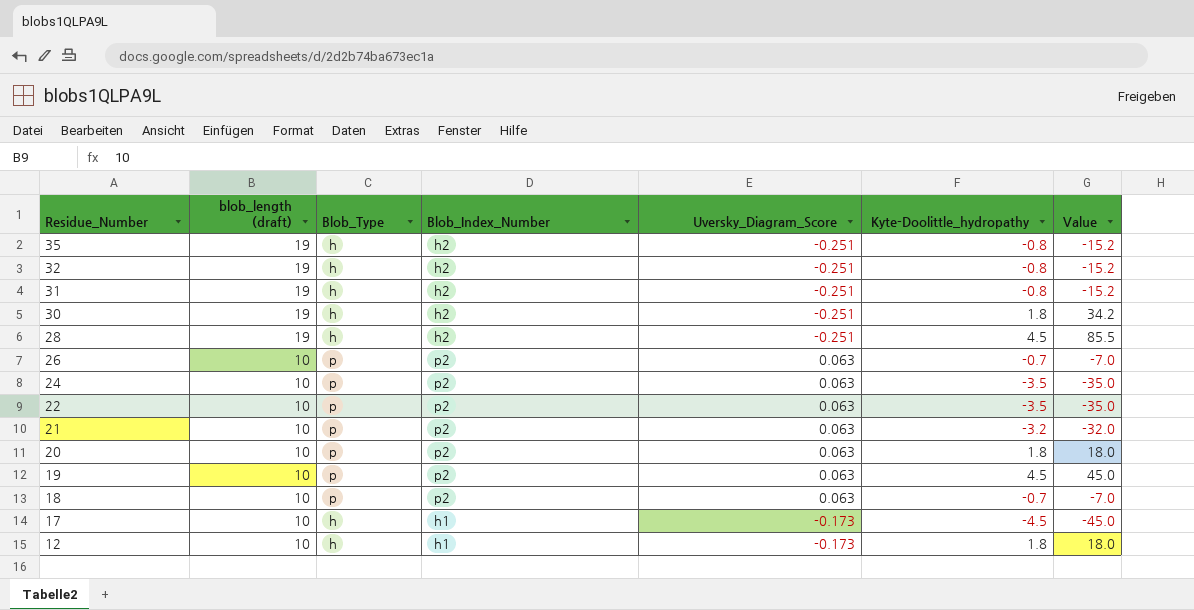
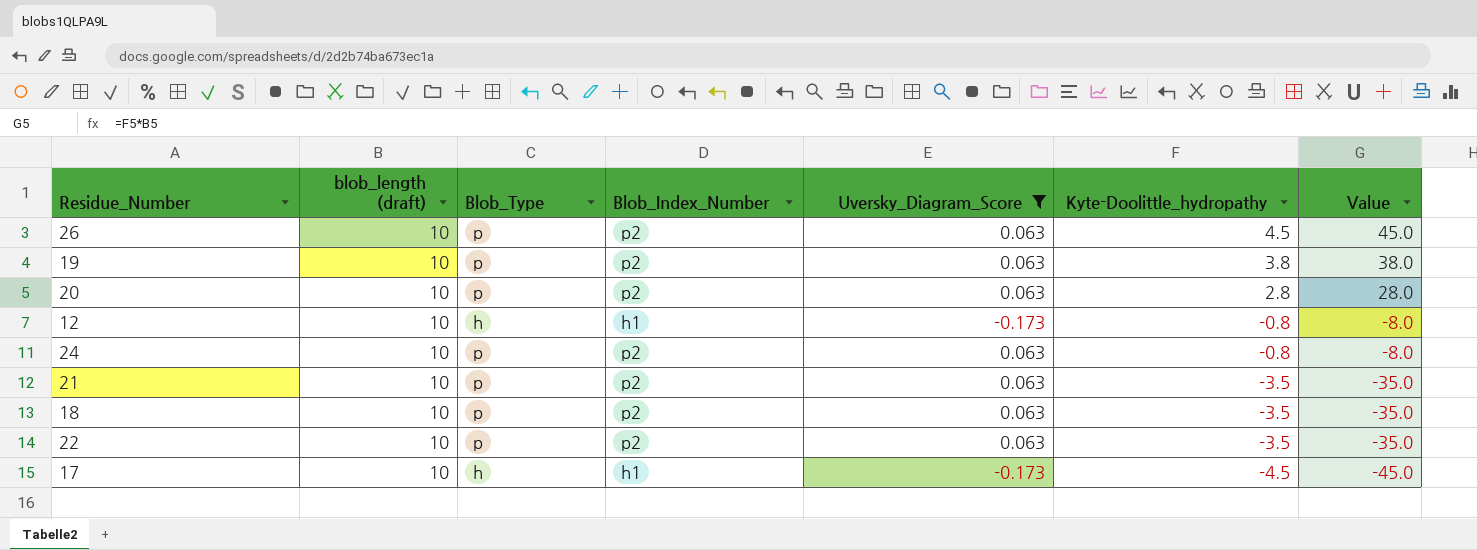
filter: none -> Uversky_Diagram_Score != -0.251
row order: Residue_Number descending -> Kyte-Doolittle_hydropathy descending
26 | Kyte-Doolittle_hydropathy: -0.7 -> 4.5
26 | Value: -7.0 -> 45.0
19 | Kyte-Doolittle_hydropathy: 4.5 -> 3.8
19 | Value: 45.0 -> 38.0
20 | Kyte-Doolittle_hydropathy: 1.8 -> 2.8
20 | Value: 18.0 -> 28.0
12 | Kyte-Doolittle_hydropathy: 1.8 -> -0.8
12 | Value: 18.0 -> -8.0
24 | Kyte-Doolittle_hydropathy: -3.5 -> -0.8
24 | Value: -35.0 -> -8.0
21 | Kyte-Doolittle_hydropathy: -3.2 -> -3.5
21 | Value: -32.0 -> -35.0
18 | Kyte-Doolittle_hydropathy: -0.7 -> -3.5
18 | Value: -7.0 -> -35.0

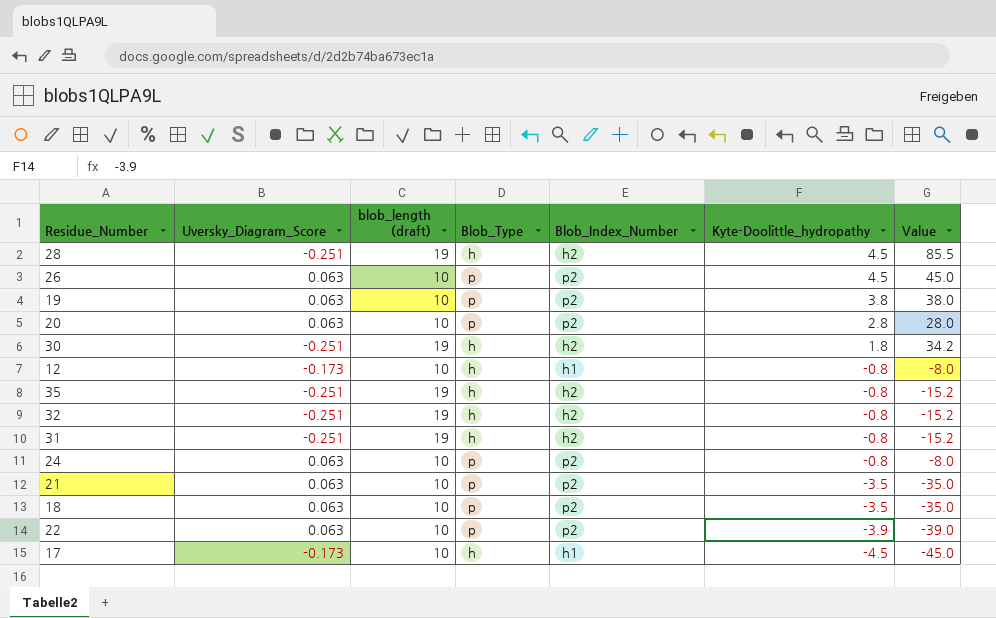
filter: Uversky_Diagram_Score != -0.251 -> none
column Uversky_Diagram_Score | position: 5 -> 2
22 | Kyte-Doolittle_hydropathy: -3.5 -> -3.9
22 | Value: -35.0 -> -39.0

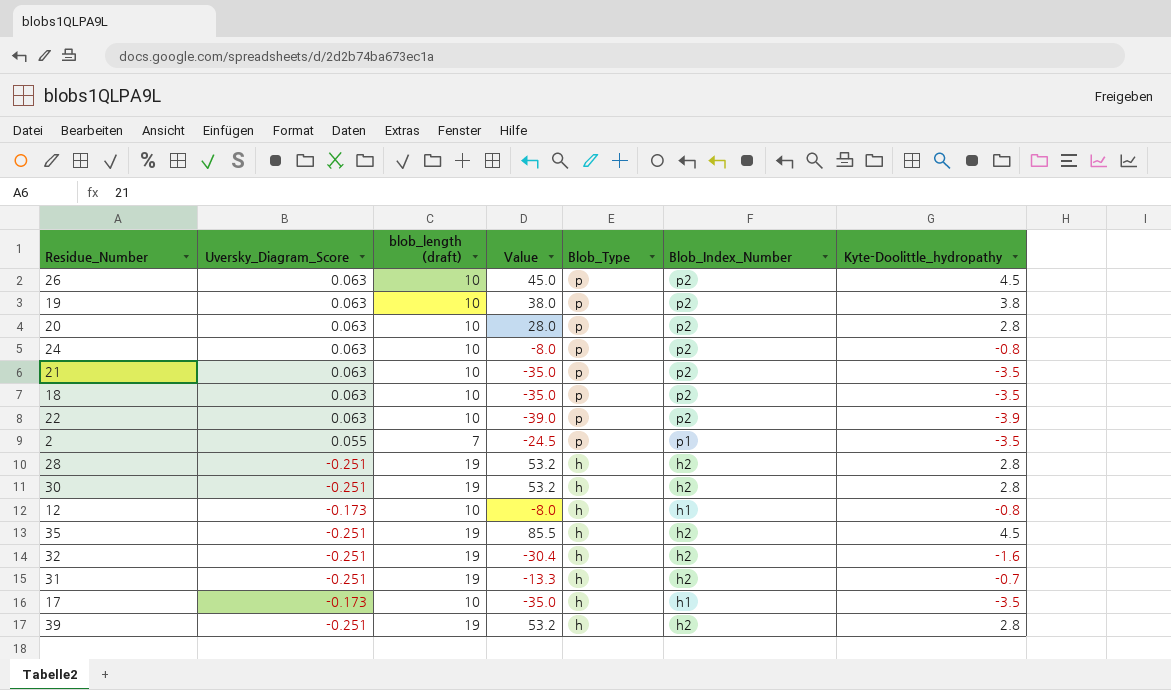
row order: Kyte-Doolittle_hydropathy descending -> Blob_Type descending
column Value | position: 7 -> 4
row 2: none -> 0.055 | 7 | -24.5 | p | p1 | -3.5
28 | Value: 85.5 -> 53.2
28 | Kyte-Doolittle_hydropathy: 4.5 -> 2.8
30 | Value: 34.2 -> 53.2
30 | Kyte-Doolittle_hydropathy: 1.8 -> 2.8
35 | Value: -15.2 -> 85.5
35 | Kyte-Doolittle_hydropathy: -0.8 -> 4.5
32 | Value: -15.2 -> -30.4
32 | Kyte-Doolittle_hydropathy: -0.8 -> -1.6
31 | Value: -15.2 -> -13.3
31 | Kyte-Doolittle_hydropathy: -0.8 -> -0.7
17 | Value: -45.0 -> -35.0
17 | Kyte-Doolittle_hydropathy: -4.5 -> -3.5
row 39: none -> -0.251 | 19 | 53.2 | h | h2 | 2.8

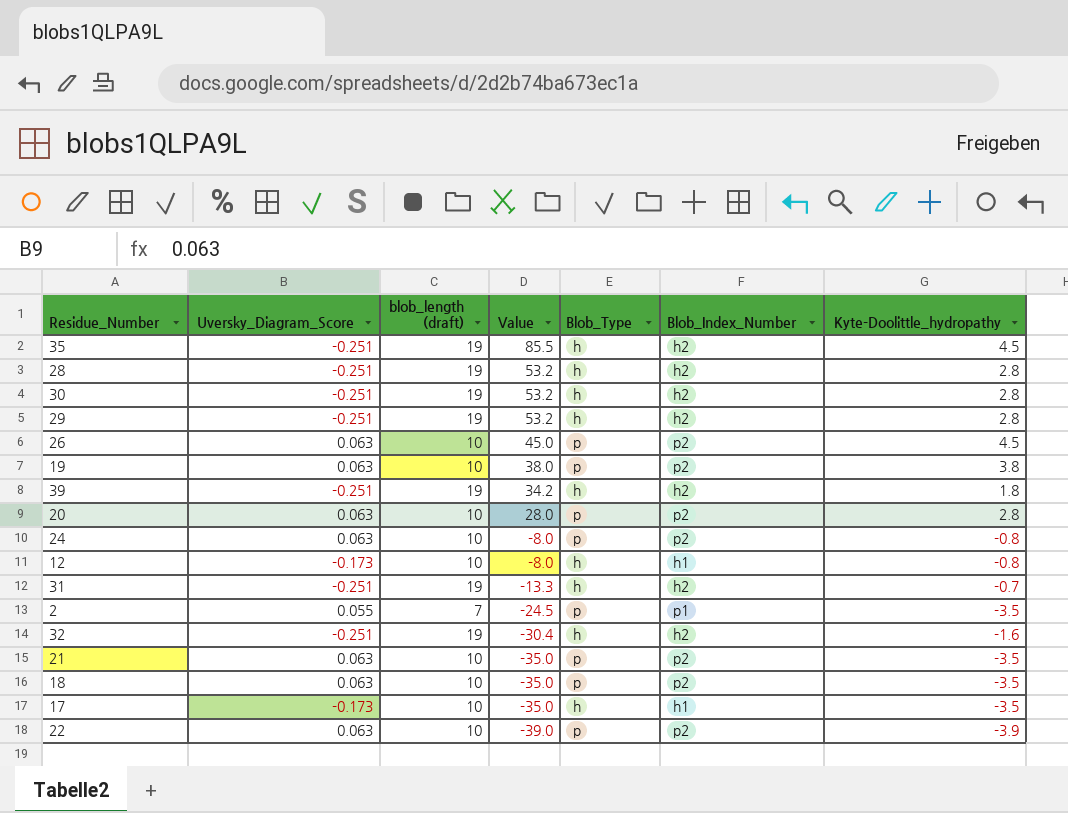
row order: Blob_Type descending -> Value descending
row 29: none -> -0.251 | 19 | 53.2 | h | h2 | 2.8
39 | Value: 53.2 -> 34.2
39 | Kyte-Doolittle_hydropathy: 2.8 -> 1.8

